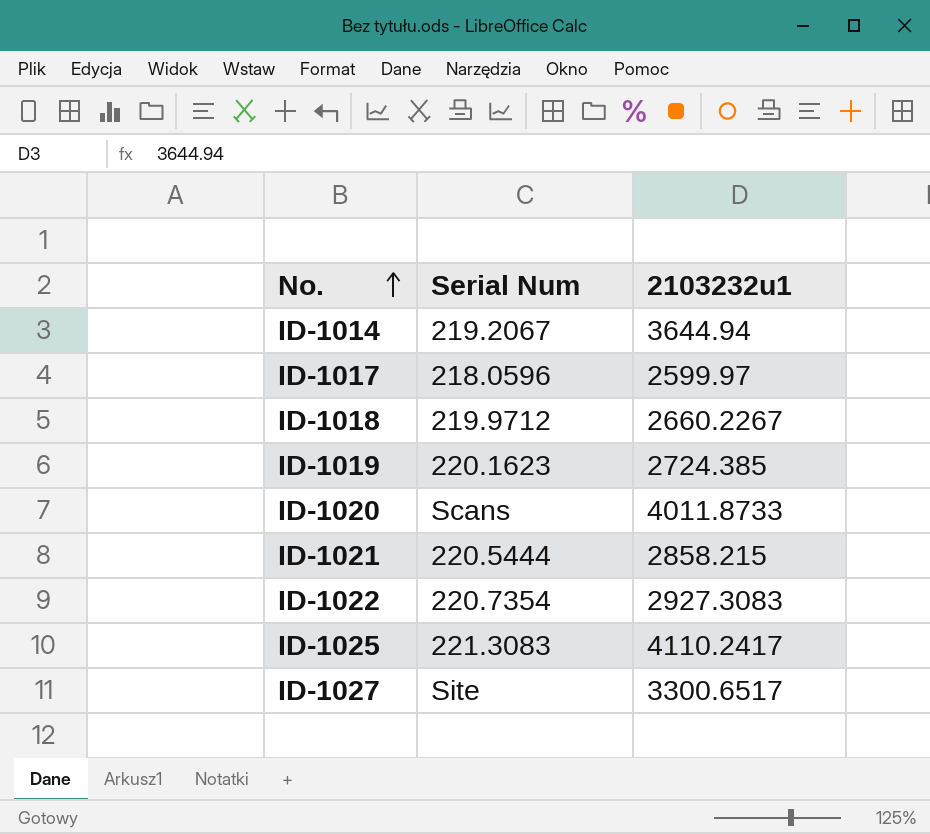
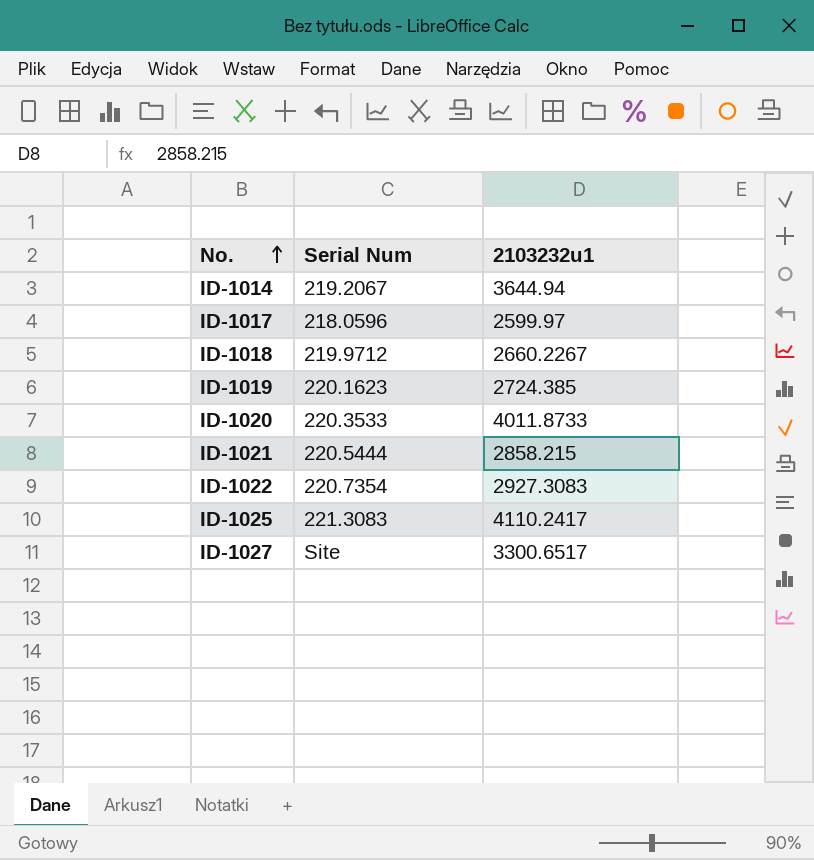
ID-1020 | Serial Num: Scans -> 220.3533

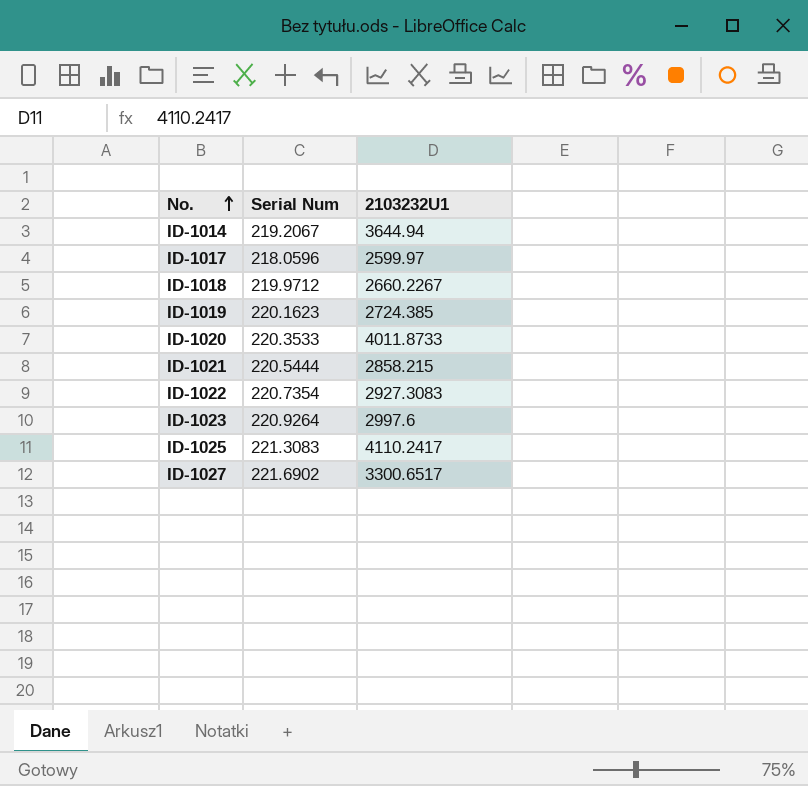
column name: 2103232u1 -> 2103232U1
row ID-1023: none -> 220.9264 | 2997.6
ID-1027 | Serial Num: Site -> 221.6902

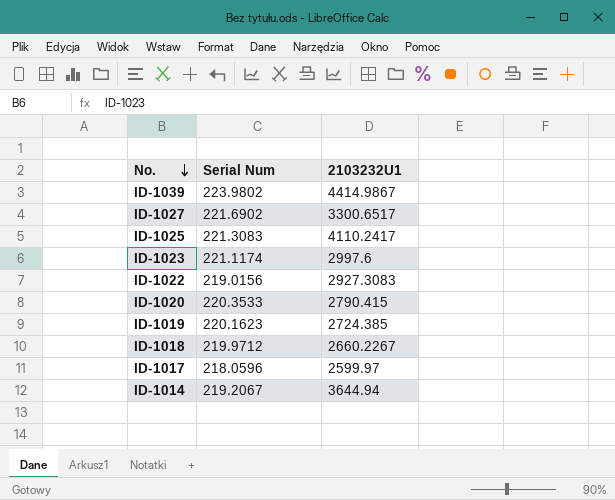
row order: No. ascending -> No. descending
row ID-1021: 220.5444 | 2858.215 -> none
row ID-1039: none -> 223.9802 | 4414.9867
ID-1023 | Serial Num: 220.9264 -> 221.1174
ID-1022 | Serial Num: 220.7354 -> 219.0156
ID-1020 | 2103232U1: 4011.8733 -> 2790.415

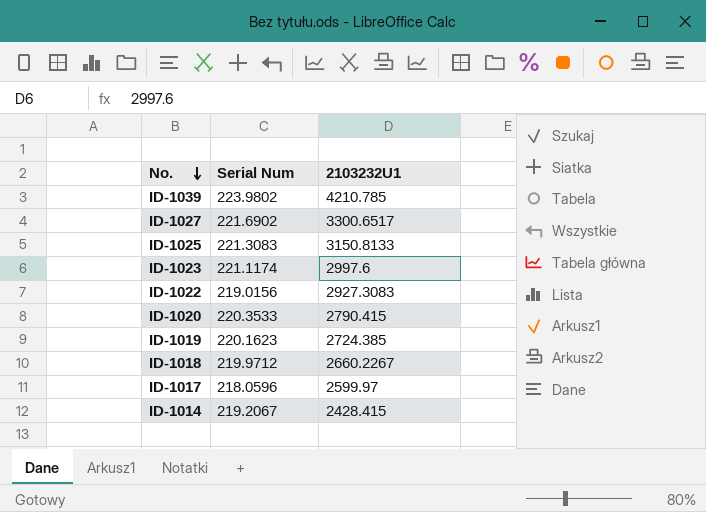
ID-1039 | 2103232U1: 4414.9867 -> 4210.785
ID-1025 | 2103232U1: 4110.2417 -> 3150.8133
ID-1014 | 2103232U1: 3644.94 -> 2428.415

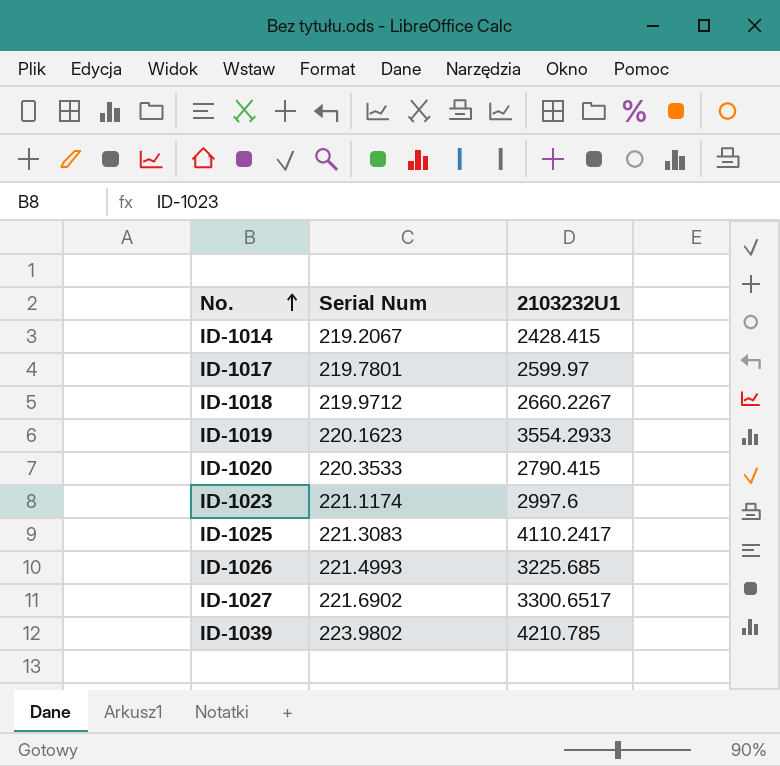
row order: No. descending -> No. ascending
row ID-1022: 219.0156 | 2927.3083 -> none
ID-1017 | Serial Num: 218.0596 -> 219.7801
ID-1019 | 2103232U1: 2724.385 -> 3554.2933
ID-1025 | 2103232U1: 3150.8133 -> 4110.2417
row ID-1026: none -> 221.4993 | 3225.685

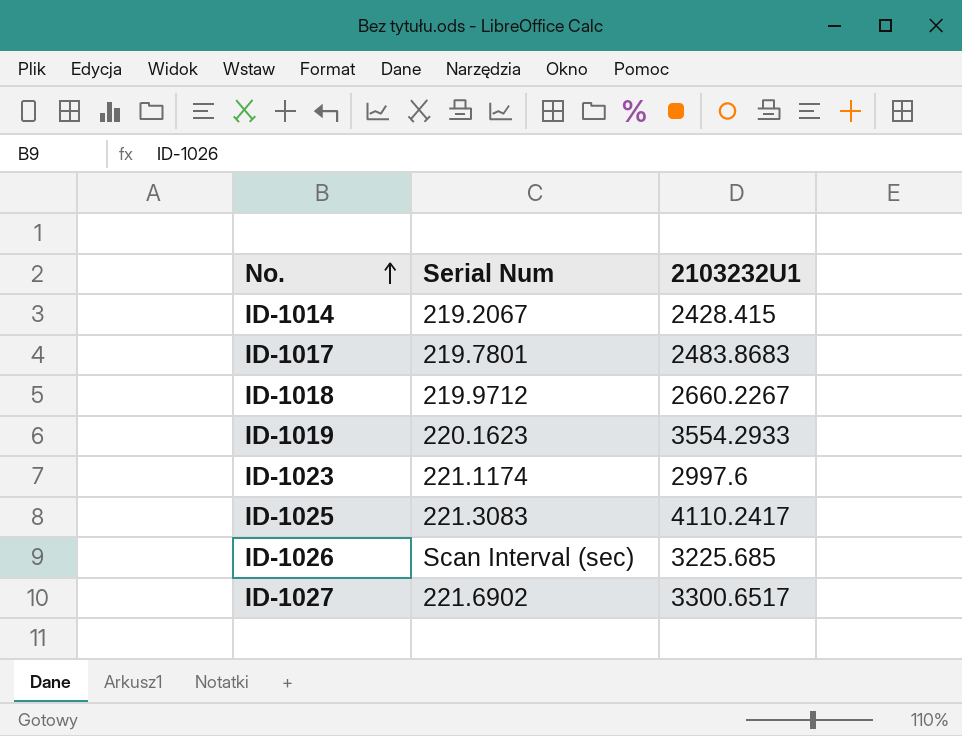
row ID-1020: 220.3533 | 2790.415 -> none
row ID-1039: 223.9802 | 4210.785 -> none
ID-1017 | 2103232U1: 2599.97 -> 2483.8683
ID-1026 | Serial Num: 221.4993 -> Scan Interval (sec)

